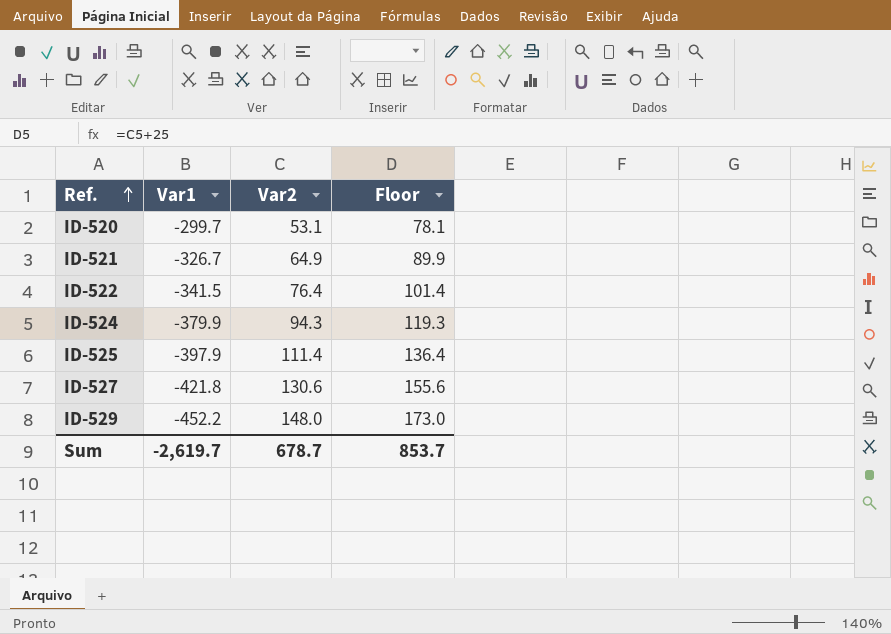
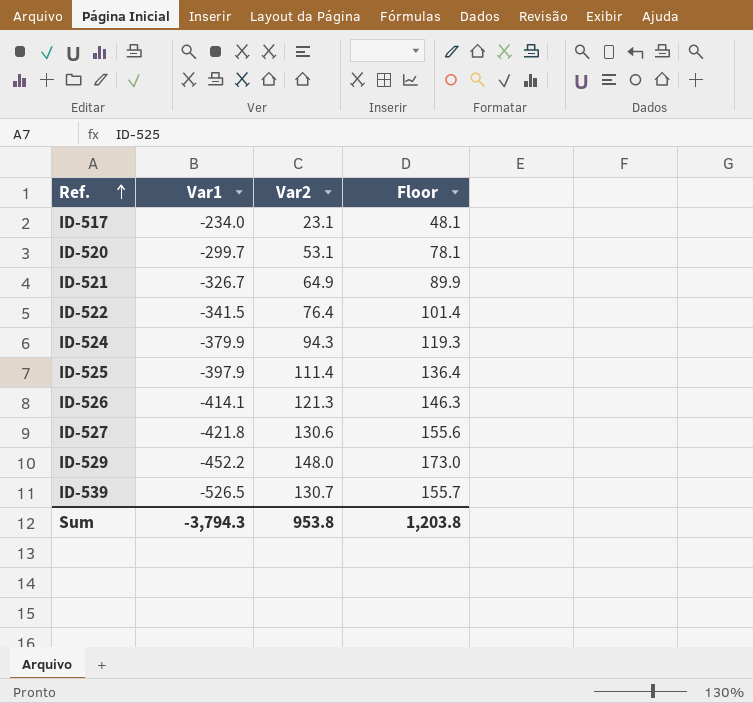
row ID-517: none -> -234.0 | 23.1 | 48.1
row ID-526: none -> -414.1 | 121.3 | 146.3
row ID-539: none -> -526.5 | 130.7 | 155.7
Sum | Var1: -2,619.7 -> -3,794.3
Sum | Var2: 678.7 -> 953.8
Sum | Floor: 853.7 -> 1,203.8

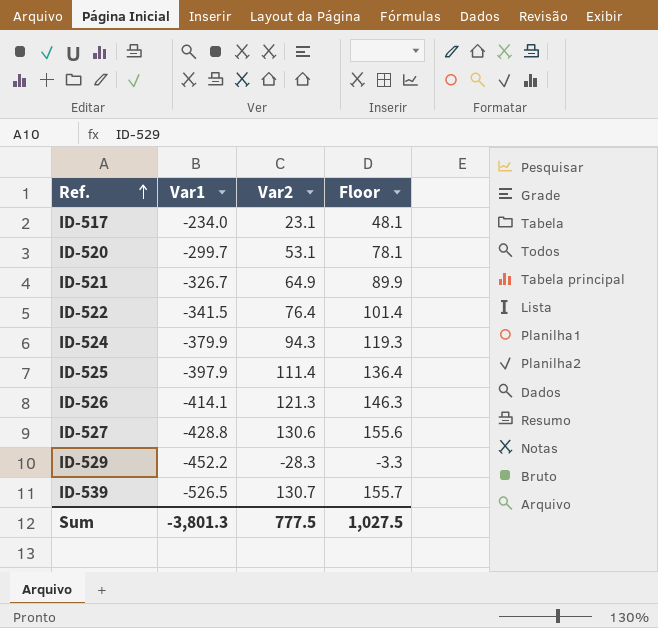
ID-527 | Var1: -421.8 -> -428.8
ID-529 | Var2: 148.0 -> -28.3
ID-529 | Floor: 173.0 -> -3.3
Sum | Var1: -3,794.3 -> -3,801.3
Sum | Var2: 953.8 -> 777.5
Sum | Floor: 1,203.8 -> 1,027.5

